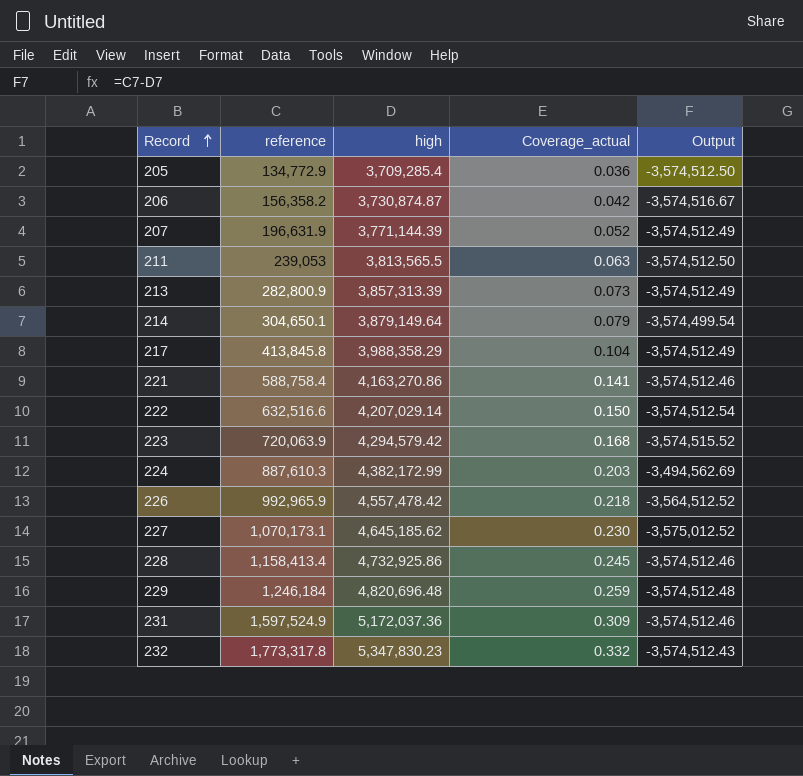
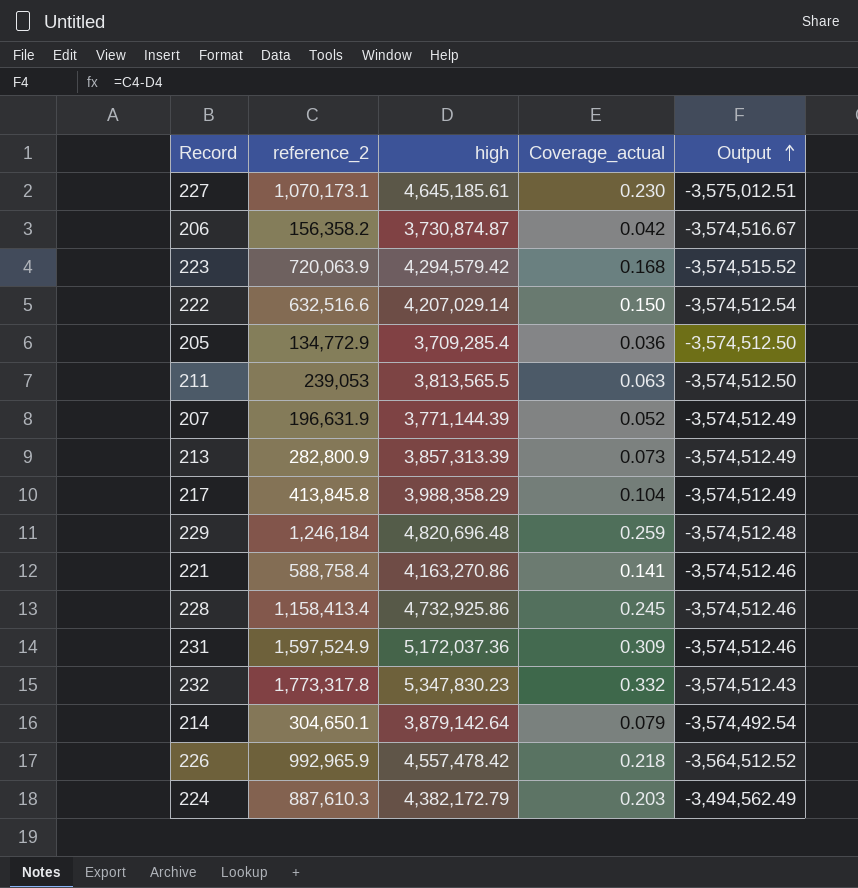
row order: Record ascending -> Output ascending
column name: reference -> reference_2
227 | high: 4,645,185.62 -> 4,645,185.61
227 | Output: -3,575,012.52 -> -3,575,012.51
214 | high: 3,879,149.64 -> 3,879,142.64
214 | Output: -3,574,499.54 -> -3,574,492.54
224 | high: 4,382,172.99 -> 4,382,172.79
224 | Output: -3,494,562.69 -> -3,494,562.49

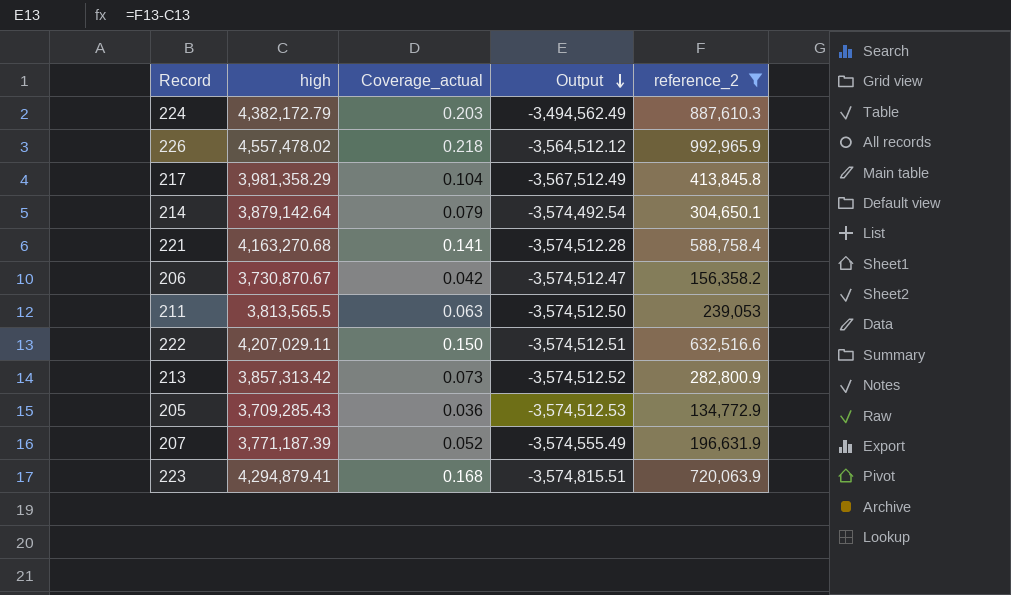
filter: none -> reference_2 <= 992,965.9
row order: Output ascending -> Output descending
column reference_2 | position: 2 -> 5
226 | high: 4,557,478.42 -> 4,557,478.02
226 | Output: -3,564,512.52 -> -3,564,512.12
217 | high: 3,988,358.29 -> 3,981,358.29
217 | Output: -3,574,512.49 -> -3,567,512.49
221 | high: 4,163,270.86 -> 4,163,270.68
221 | Output: -3,574,512.46 -> -3,574,512.28
206 | high: 3,730,874.87 -> 3,730,870.67
206 | Output: -3,574,516.67 -> -3,574,512.47
222 | high: 4,207,029.14 -> 4,207,029.11
222 | Output: -3,574,512.54 -> -3,574,512.51
213 | high: 3,857,313.39 -> 3,857,313.42
213 | Output: -3,574,512.49 -> -3,574,512.52
205 | high: 3,709,285.4 -> 3,709,285.43
205 | Output: -3,574,512.50 -> -3,574,512.53
207 | high: 3,771,144.39 -> 3,771,187.39
207 | Output: -3,574,512.49 -> -3,574,555.49
223 | high: 4,294,579.42 -> 4,294,879.41
223 | Output: -3,574,515.52 -> -3,574,815.51

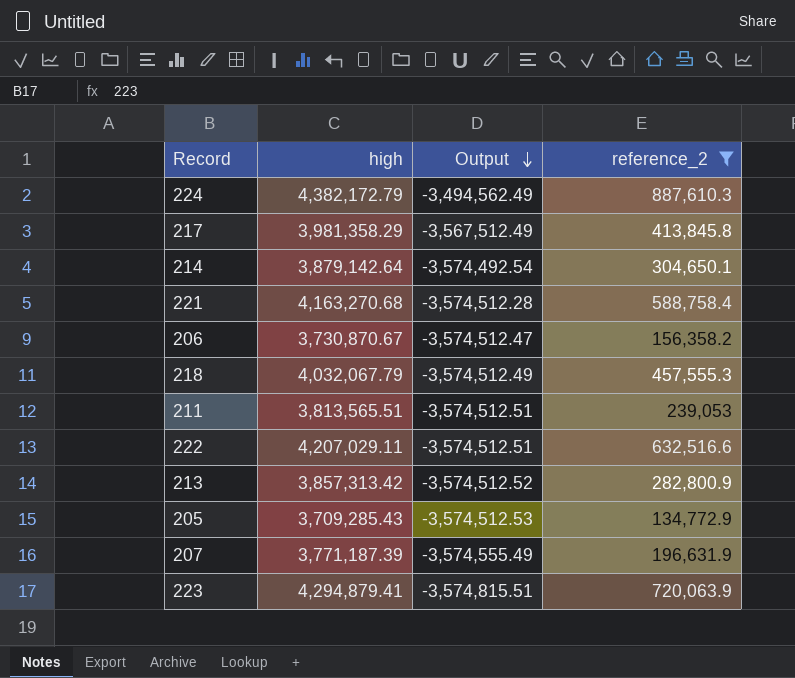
column Coverage_actual | formula: [reference_2] / [high] -> none
row 226: 4,557,478.02 | 0.218 | -3,564,512.12 | 992,965.9 -> none
row 218: none -> 4,032,067.79 | -3,574,512.49 | 457,555.3
211 | high: 3,813,565.5 -> 3,813,565.51
211 | Output: -3,574,512.50 -> -3,574,512.51

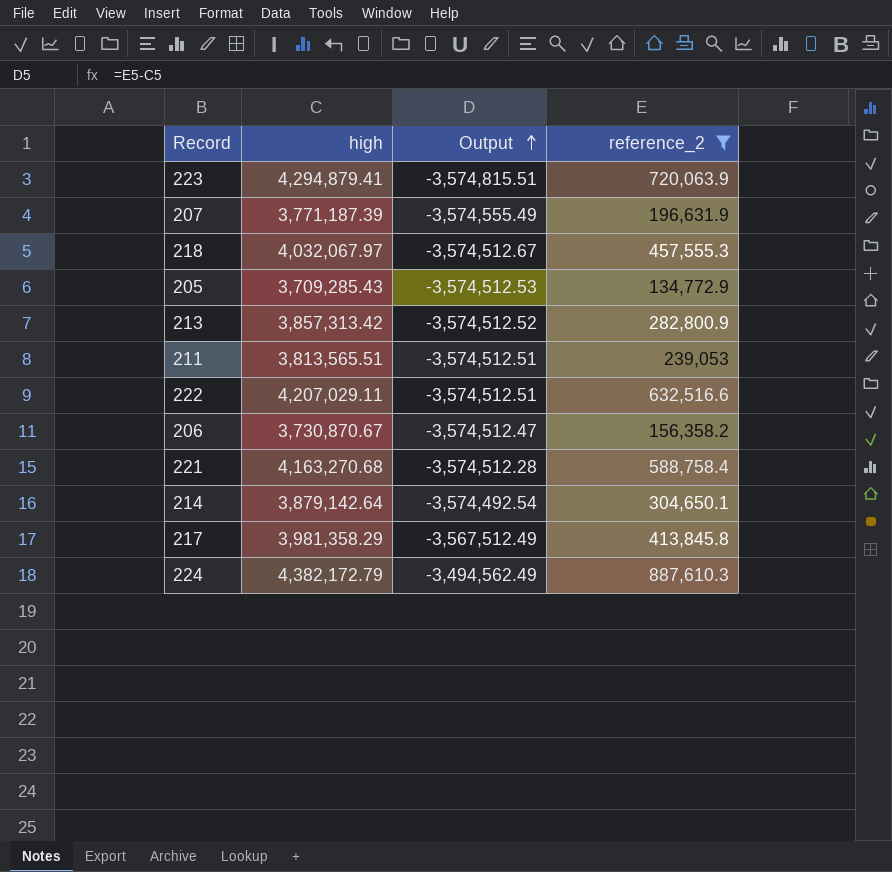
row order: Output descending -> Output ascending
218 | high: 4,032,067.79 -> 4,032,067.97
218 | Output: -3,574,512.49 -> -3,574,512.67

